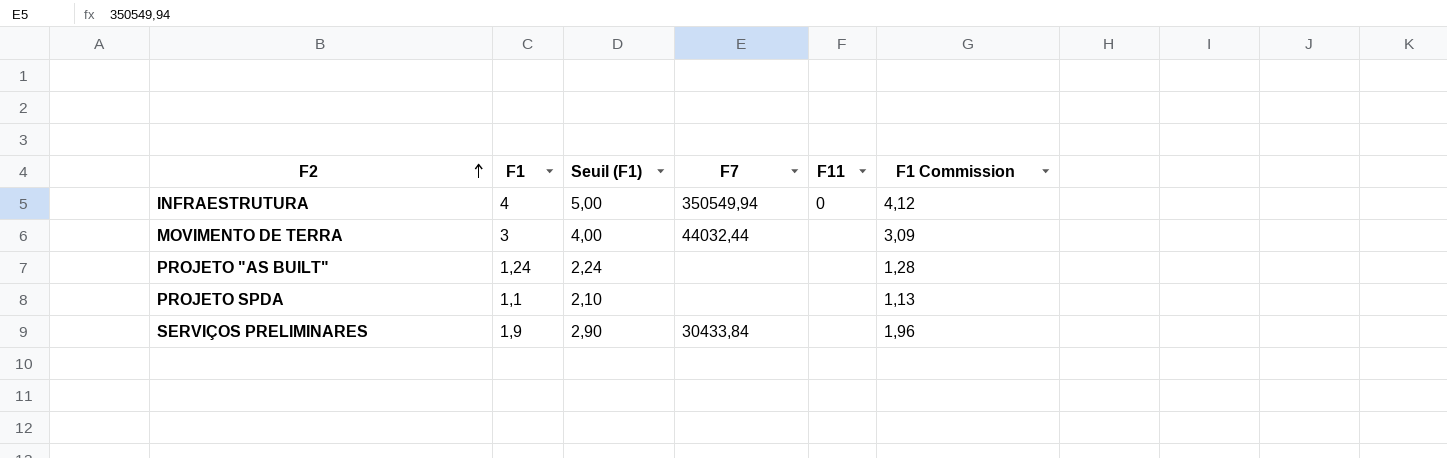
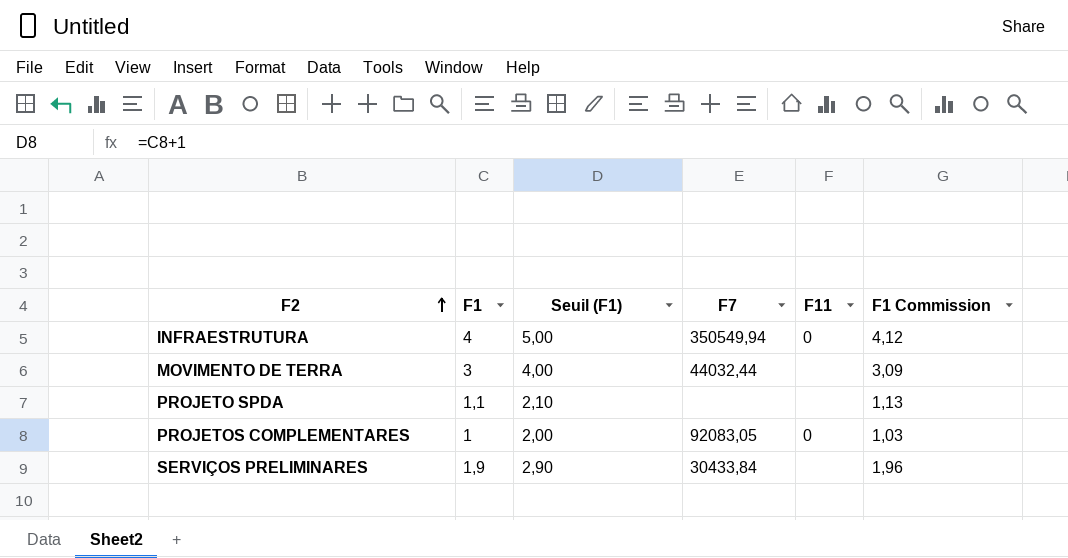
row PROJETO "AS BUILT": 1,24 | 2,24 | none | none | 1,28 -> none
row PROJETOS COMPLEMENTARES: none -> 1 | 2,00 | 92083,05 | 0 | 1,03

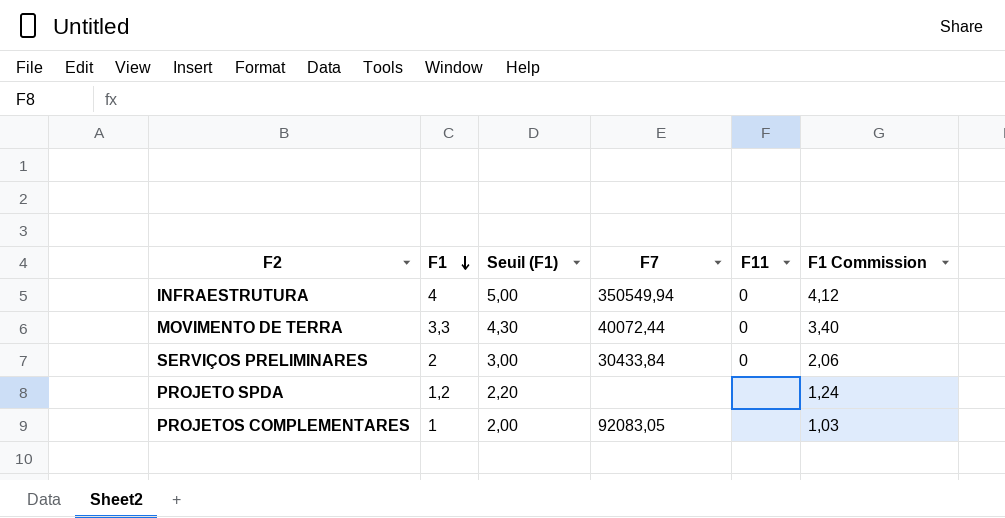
row order: F2 ascending -> F1 descending
MOVIMENTO DE TERRA | F1: 3 -> 3,3
MOVIMENTO DE TERRA | Seuil (F1): 4,00 -> 4,30
MOVIMENTO DE TERRA | F7: 44032,44 -> 40072,44
MOVIMENTO DE TERRA | F11: none -> 0
MOVIMENTO DE TERRA | F1 Commission: 3,09 -> 3,40
SERVIÇOS PRELIMINARES | F1: 1,9 -> 2
SERVIÇOS PRELIMINARES | Seuil (F1): 2,90 -> 3,00
SERVIÇOS PRELIMINARES | F11: none -> 0
SERVIÇOS PRELIMINARES | F1 Commission: 1,96 -> 2,06
PROJETO SPDA | F1: 1,1 -> 1,2
PROJETO SPDA | Seuil (F1): 2,10 -> 2,20
PROJETO SPDA | F1 Commission: 1,13 -> 1,24
PROJETOS COMPLEMENTARES | F11: 0 -> none

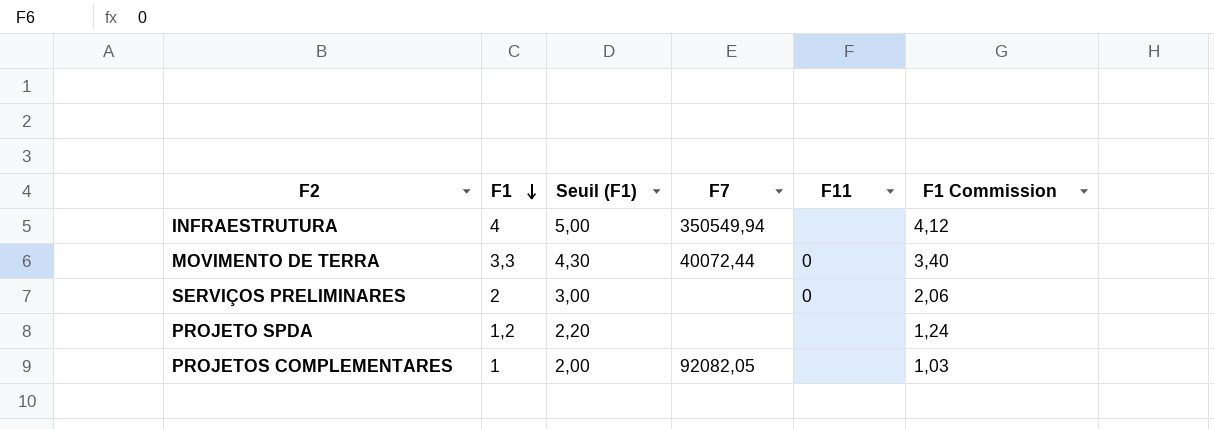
INFRAESTRUTURA | F11: 0 -> none
SERVIÇOS PRELIMINARES | F7: 30433,84 -> none
PROJETOS COMPLEMENTARES | F7: 92083,05 -> 92082,05

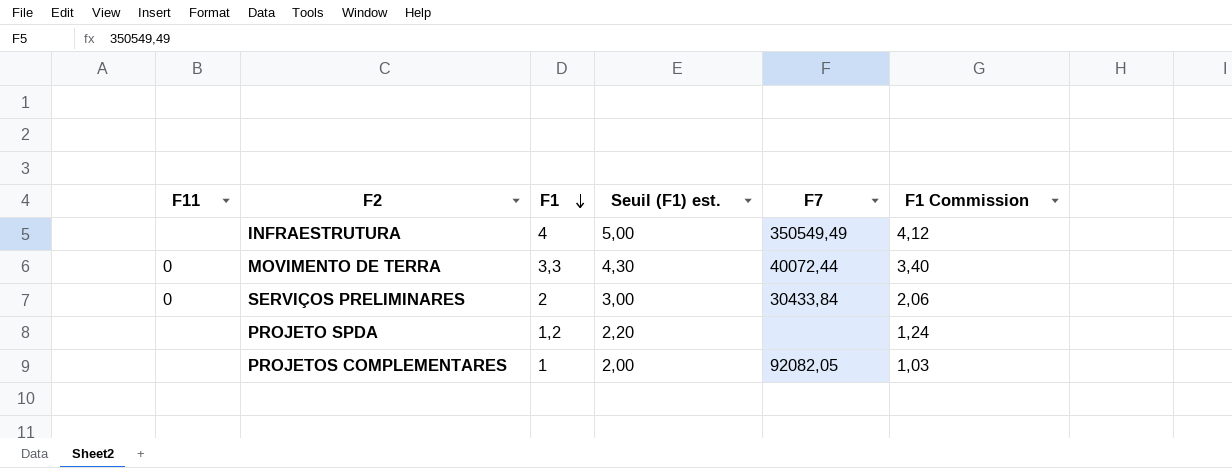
column F11 | position: 5 -> 1
column name: Seuil (F1) -> Seuil (F1) est.
INFRAESTRUTURA | F7: 350549,94 -> 350549,49
SERVIÇOS PRELIMINARES | F7: none -> 30433,84

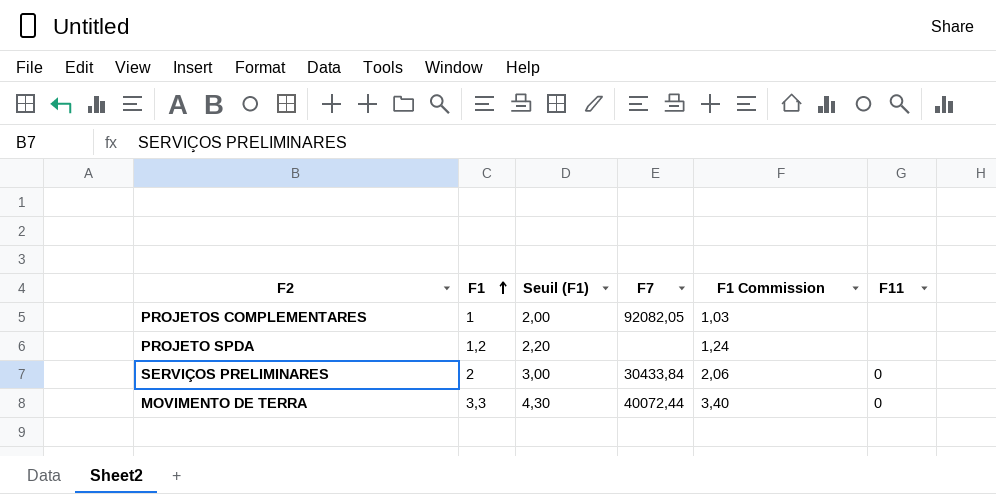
row order: F1 descending -> F1 ascending
column name: Seuil (F1) est. -> Seuil (F1)
column F11 | position: 1 -> 6
row INFRAESTRUTURA: none | 4 | 5,00 | 350549,49 | 4,12 -> none

